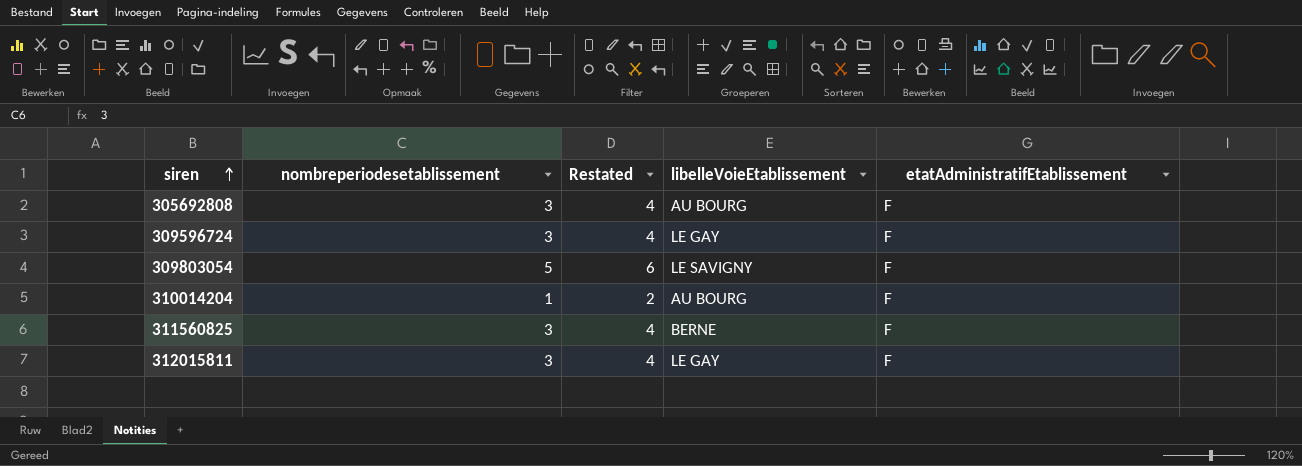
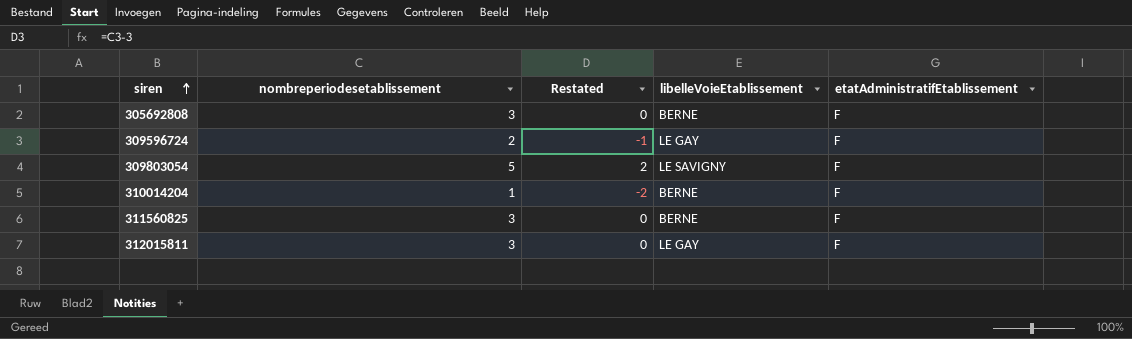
column Restated | formula: [nombreperiodesetablissement] + 1 -> [nombreperiodesetablissement] - 3
305692808 | libelleVoieEtablissement: AU BOURG -> BERNE
309596724 | nombreperiodesetablissement: 3 -> 2
310014204 | libelleVoieEtablissement: AU BOURG -> BERNE

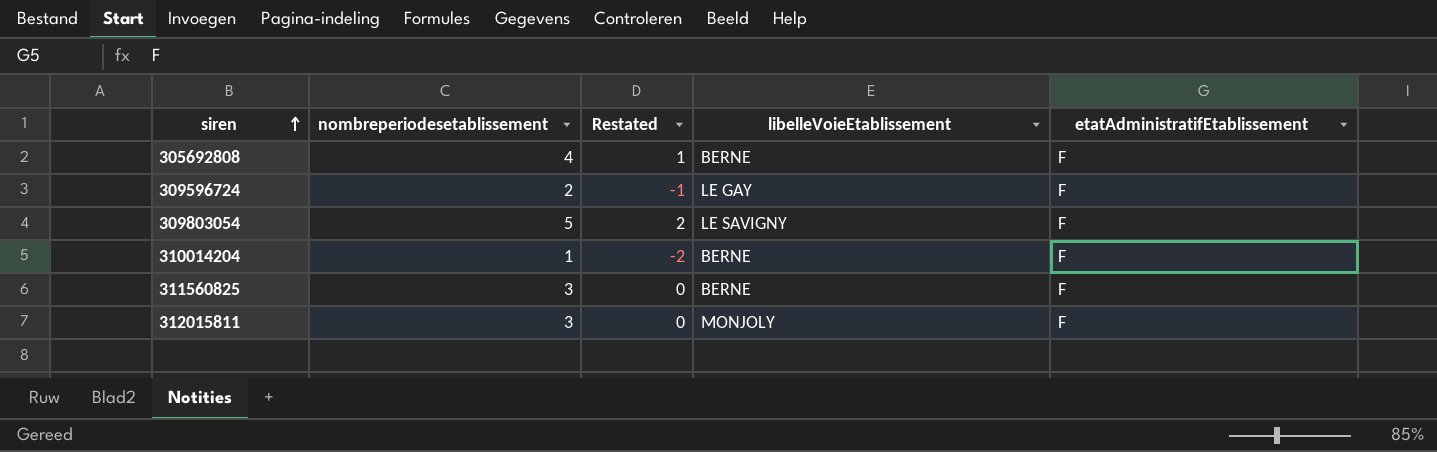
305692808 | nombreperiodesetablissement: 3 -> 4
305692808 | Restated: 0 -> 1
312015811 | libelleVoieEtablissement: LE GAY -> MONJOLY

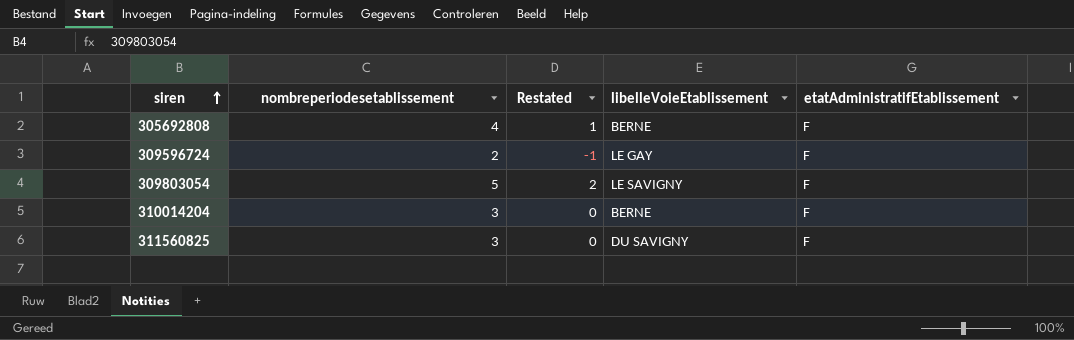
row 312015811: 3 | 0 | MONJOLY | F -> none
310014204 | nombreperiodesetablissement: 1 -> 3
310014204 | Restated: -2 -> 0
311560825 | libelleVoieEtablissement: BERNE -> DU SAVIGNY

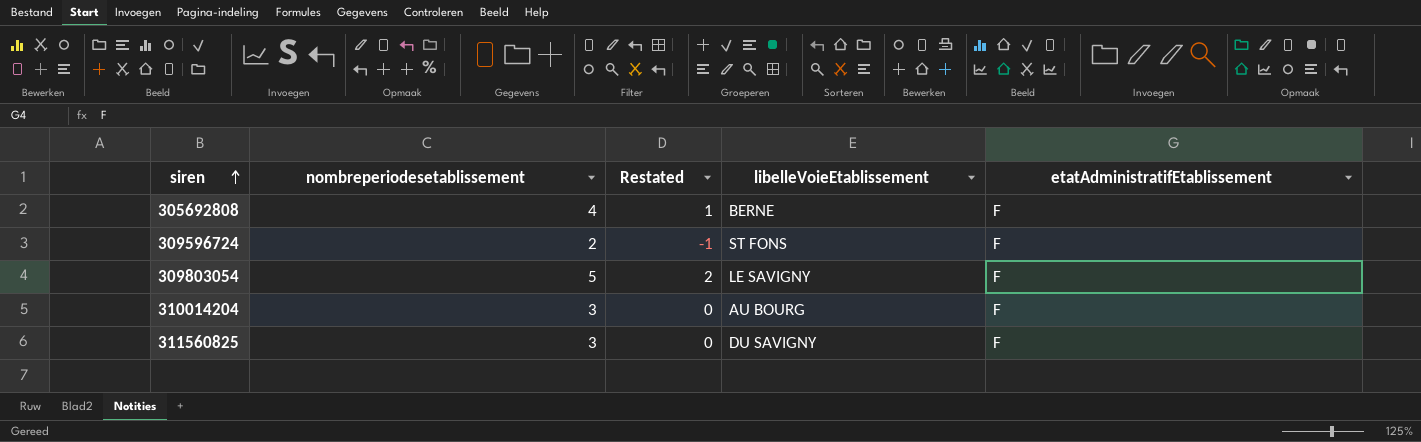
309596724 | libelleVoieEtablissement: LE GAY -> ST FONS
310014204 | libelleVoieEtablissement: BERNE -> AU BOURG

